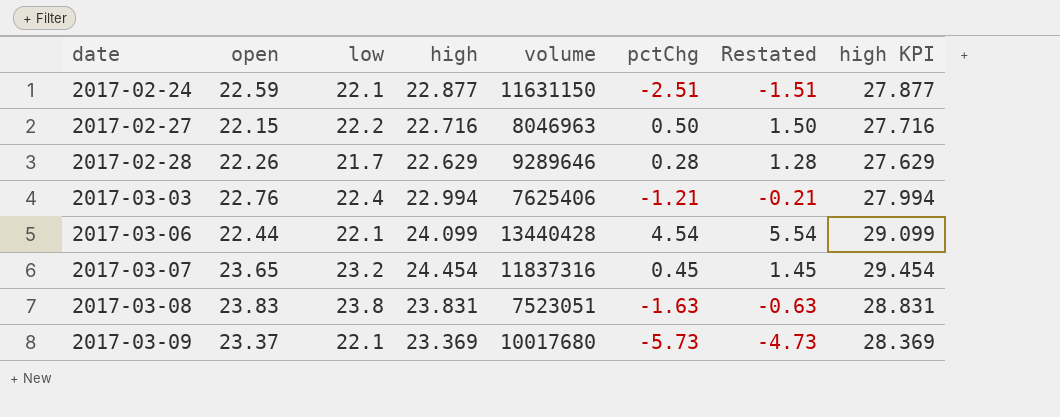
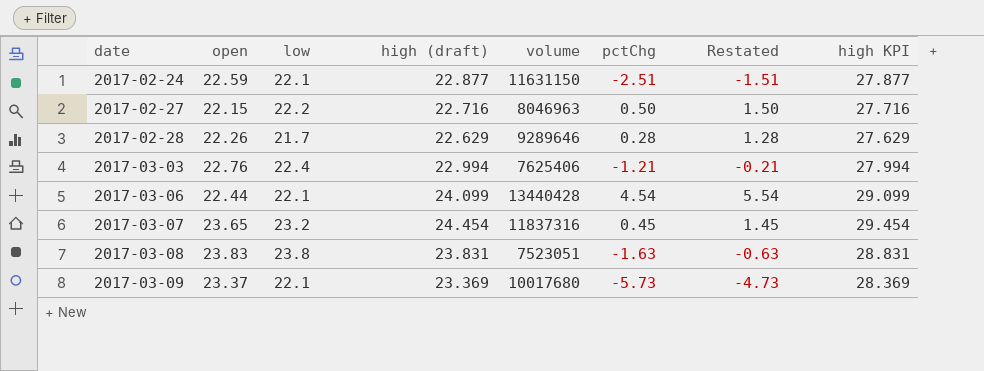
column name: high -> high (draft)

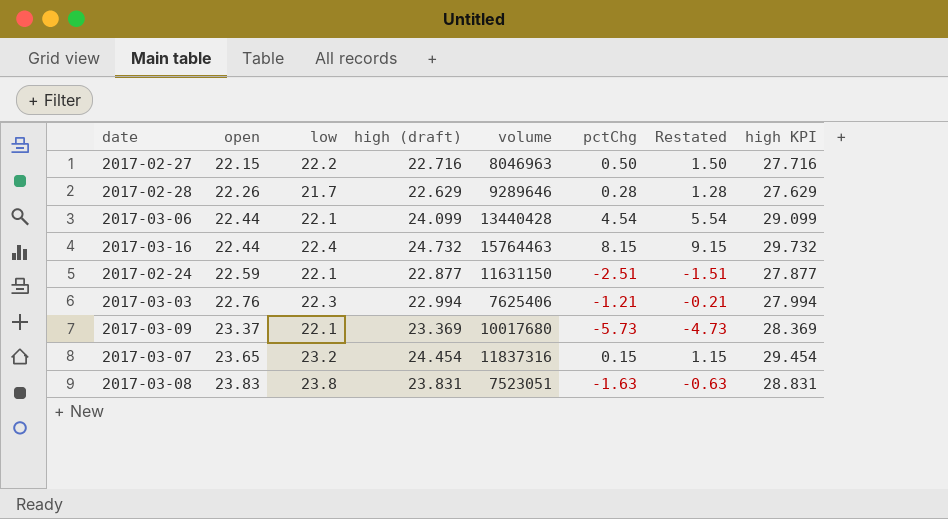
row order: date ascending -> open ascending
row 2017-03-16: none -> 22.44 | 22.4 | 24.732 | 15764463 | 8.15 | 9.15 | 29.732
2017-03-03 | low: 22.4 -> 22.3
2017-03-07 | pctChg: 0.45 -> 0.15
2017-03-07 | Restated: 1.45 -> 1.15

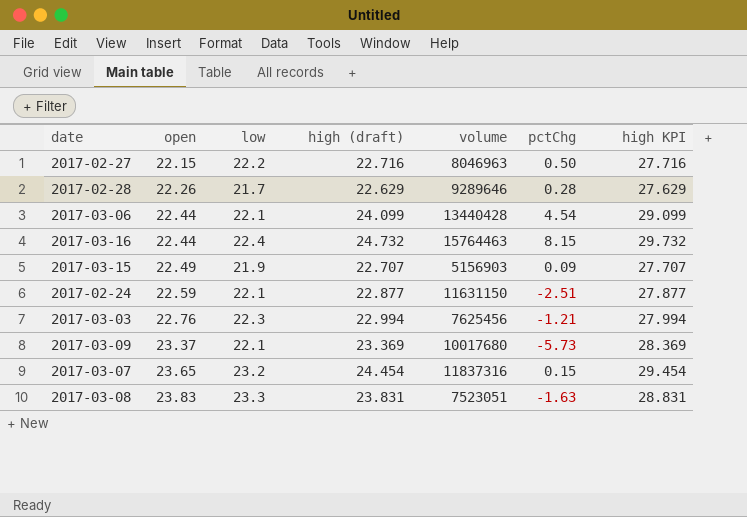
column Restated | formula: [pctChg] + 1 -> none
row 2017-03-15: none -> 22.49 | 21.9 | 22.707 | 5156903 | 0.09 | 27.707
2017-03-03 | volume: 7625406 -> 7625456
2017-03-08 | low: 23.8 -> 23.3

